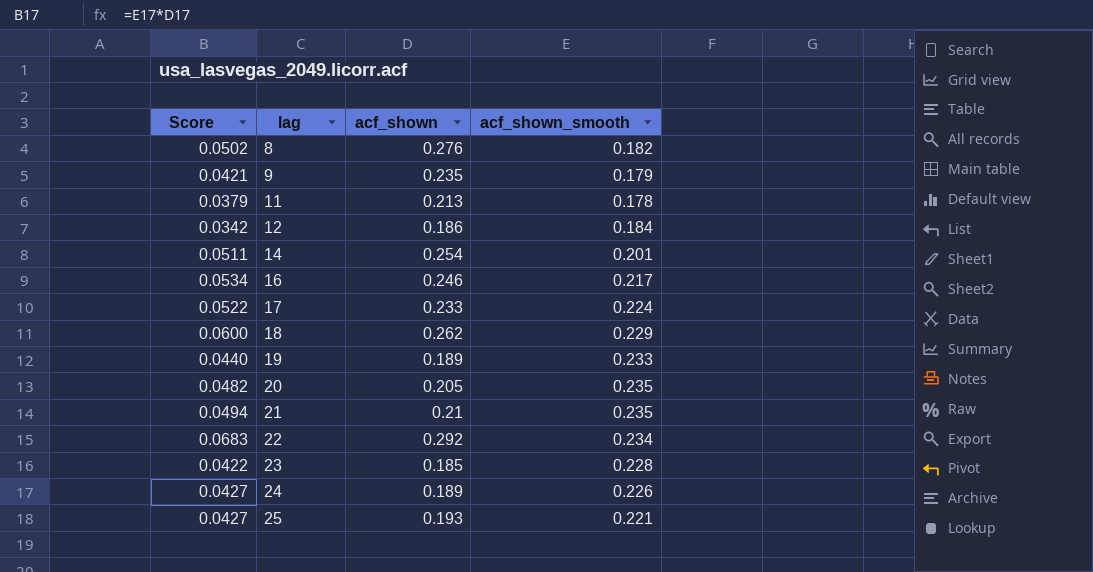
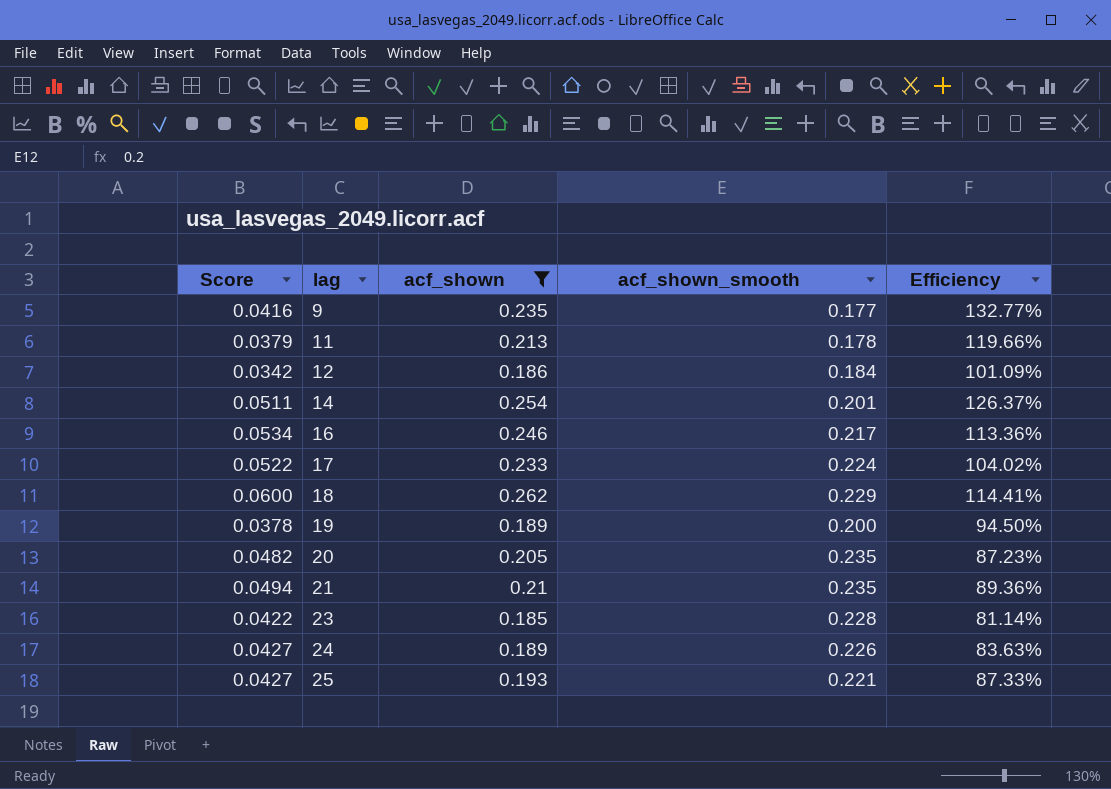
filter: none -> acf_shown <= 0.262
column Efficiency | formula: none -> [acf_shown] / [acf_shown_smooth]
9 | Score: 0.0421 -> 0.0416
9 | acf_shown_smooth: 0.179 -> 0.177
19 | Score: 0.0440 -> 0.0378
19 | acf_shown_smooth: 0.233 -> 0.200

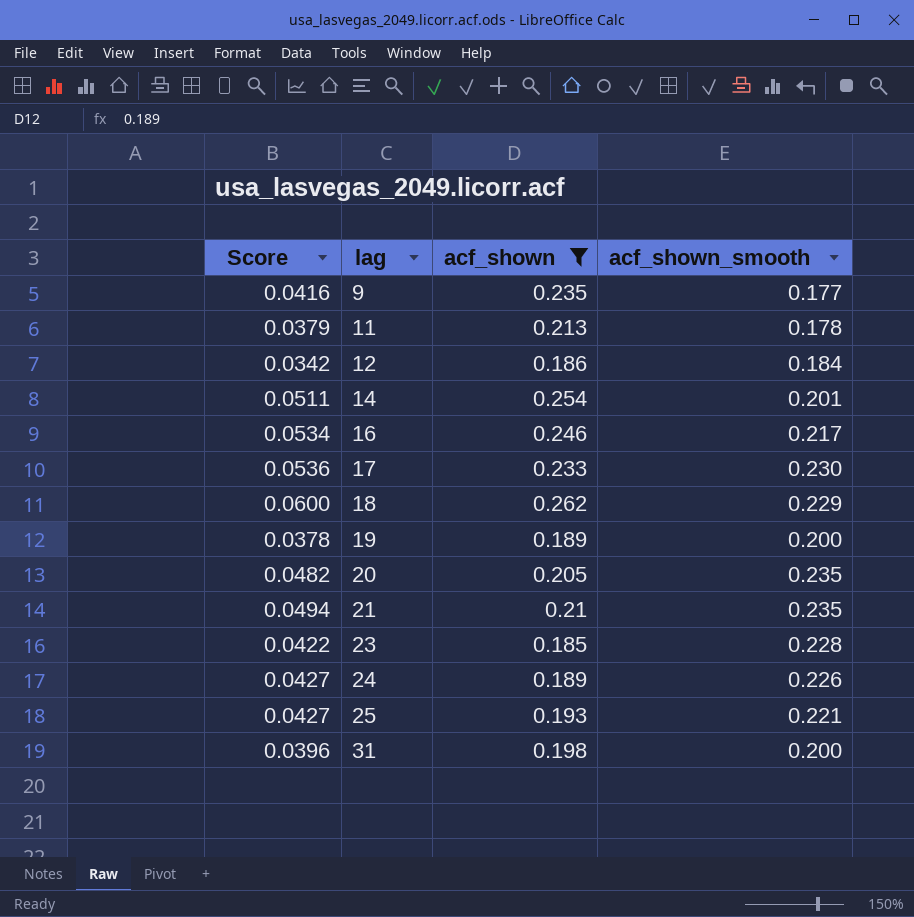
column Efficiency | formula: [acf_shown] / [acf_shown_smooth] -> none
17 | Score: 0.0522 -> 0.0536
17 | acf_shown_smooth: 0.224 -> 0.230
row 31: none -> 0.0396 | 0.198 | 0.200

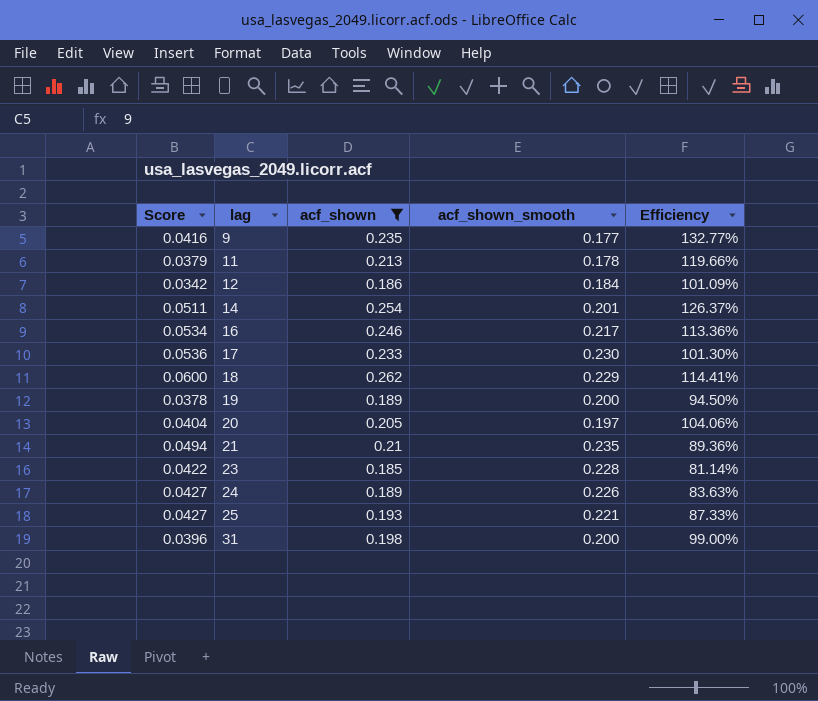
column Efficiency | formula: none -> [acf_shown] / [acf_shown_smooth]
20 | Score: 0.0482 -> 0.0404
20 | acf_shown_smooth: 0.235 -> 0.197

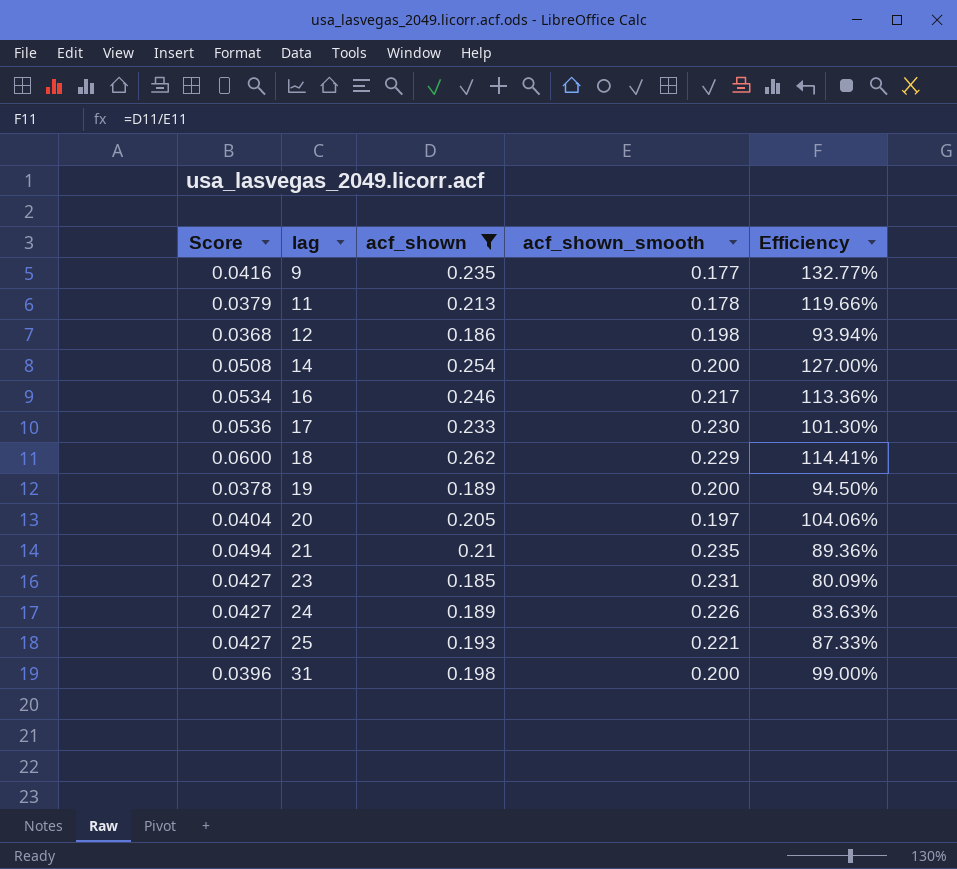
12 | Score: 0.0342 -> 0.0368
12 | acf_shown_smooth: 0.184 -> 0.198
12 | Efficiency: 101.09% -> 93.94%
14 | Score: 0.0511 -> 0.0508
14 | acf_shown_smooth: 0.201 -> 0.200
14 | Efficiency: 126.37% -> 127.00%
23 | Score: 0.0422 -> 0.0427
23 | acf_shown_smooth: 0.228 -> 0.231
23 | Efficiency: 81.14% -> 80.09%

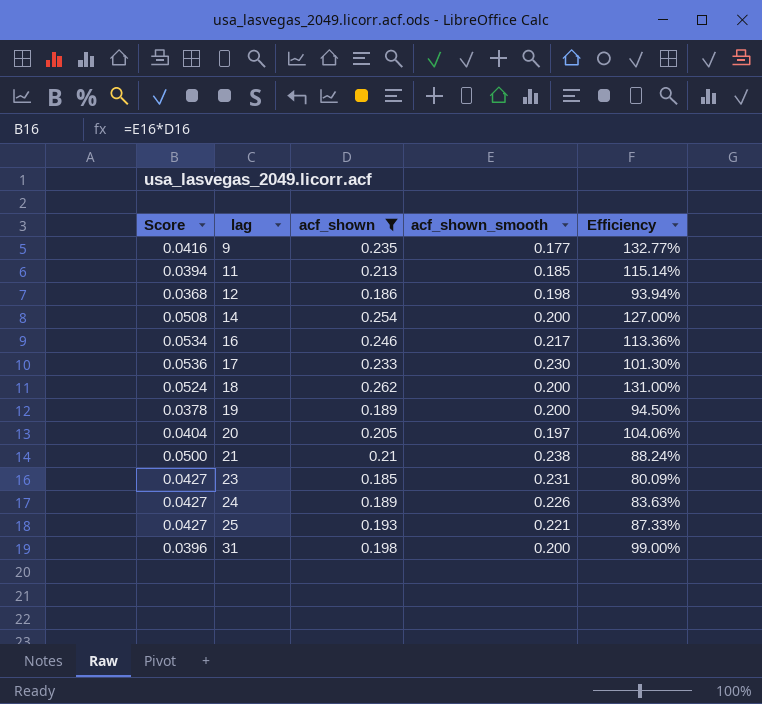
11 | Score: 0.0379 -> 0.0394
11 | acf_shown_smooth: 0.178 -> 0.185
11 | Efficiency: 119.66% -> 115.14%
18 | Score: 0.0600 -> 0.0524
18 | acf_shown_smooth: 0.229 -> 0.200
18 | Efficiency: 114.41% -> 131.00%
21 | Score: 0.0494 -> 0.0500
21 | acf_shown_smooth: 0.235 -> 0.238
21 | Efficiency: 89.36% -> 88.24%

